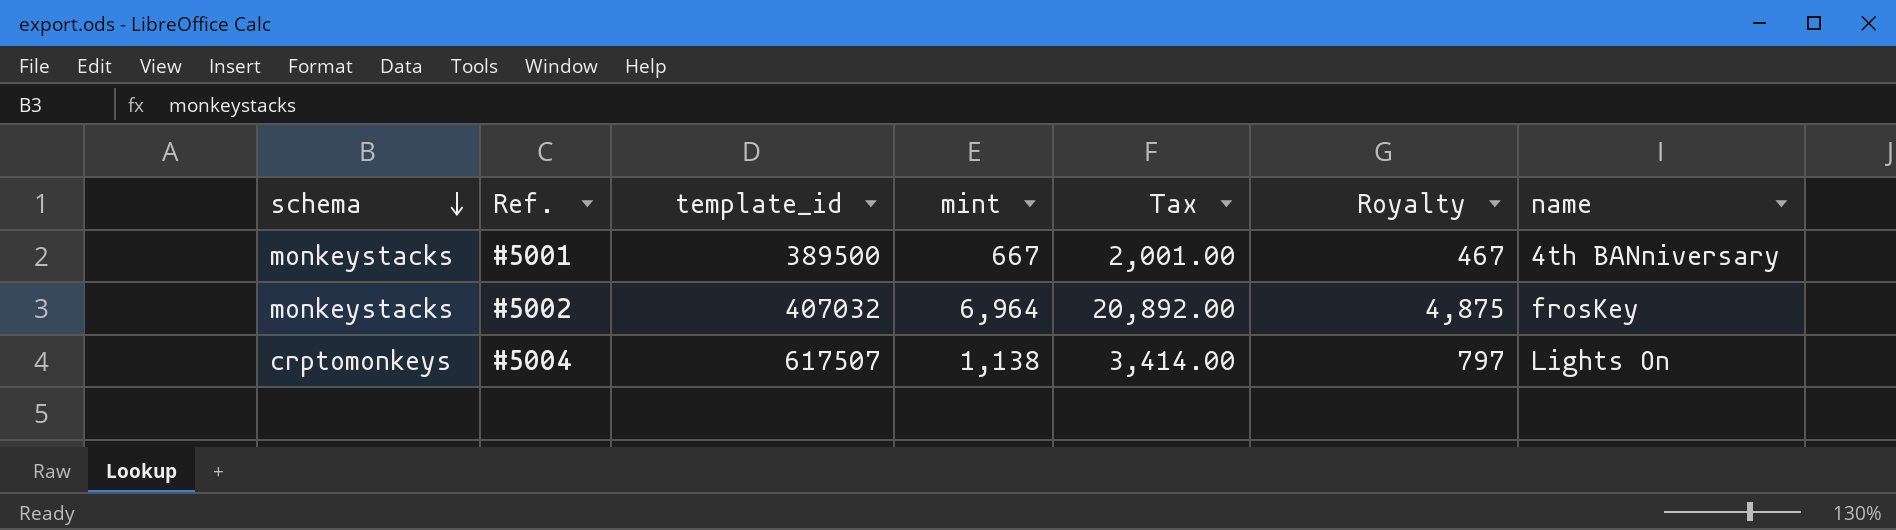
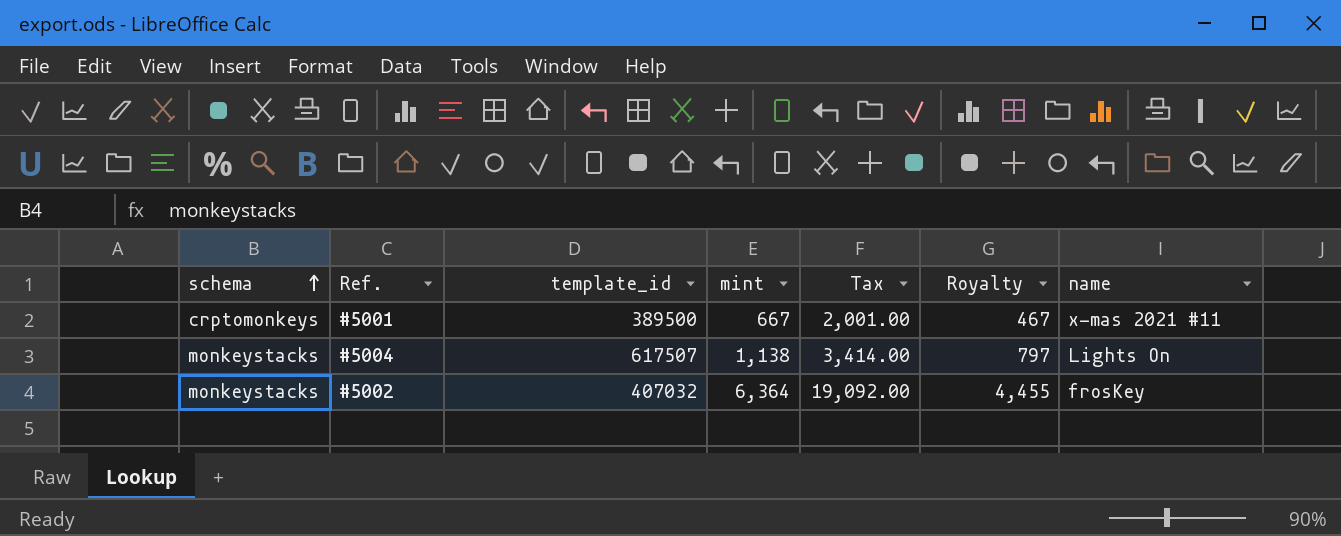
row order: schema descending -> schema ascending
#5001 | schema: monkeystacks -> crptomonkeys
#5001 | name: 4th BANniversary -> x-mas 2021 #11
#5004 | schema: crptomonkeys -> monkeystacks
#5002 | mint: 6,964 -> 6,364
#5002 | Tax: 20,892.00 -> 19,092.00
#5002 | Royalty: 4,875 -> 4,455

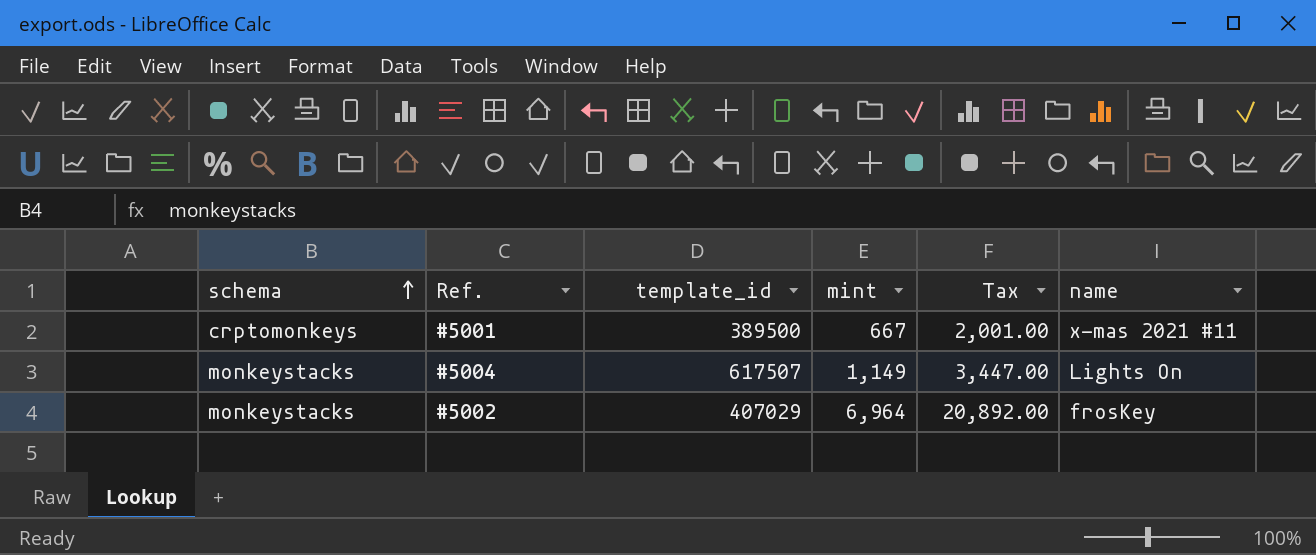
column Royalty | formula: [mint] * 0.7 -> none
#5004 | mint: 1,138 -> 1,149
#5004 | Tax: 3,414.00 -> 3,447.00
#5002 | template_id: 407032 -> 407029
#5002 | mint: 6,364 -> 6,964
#5002 | Tax: 19,092.00 -> 20,892.00

